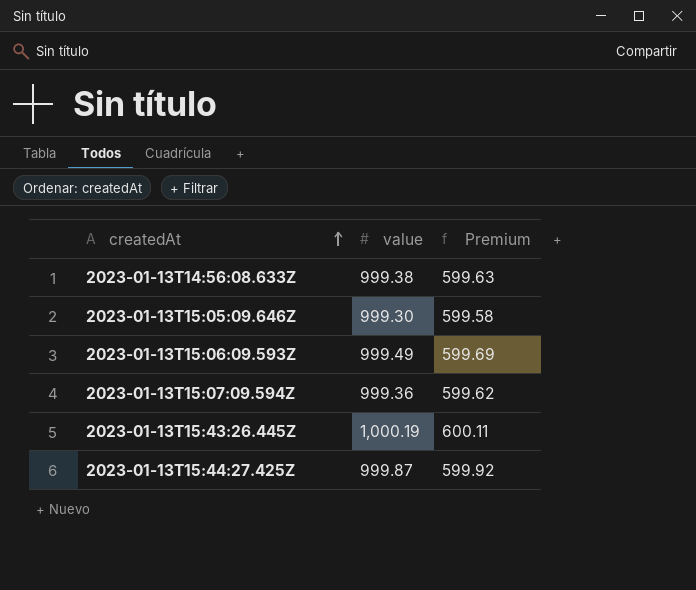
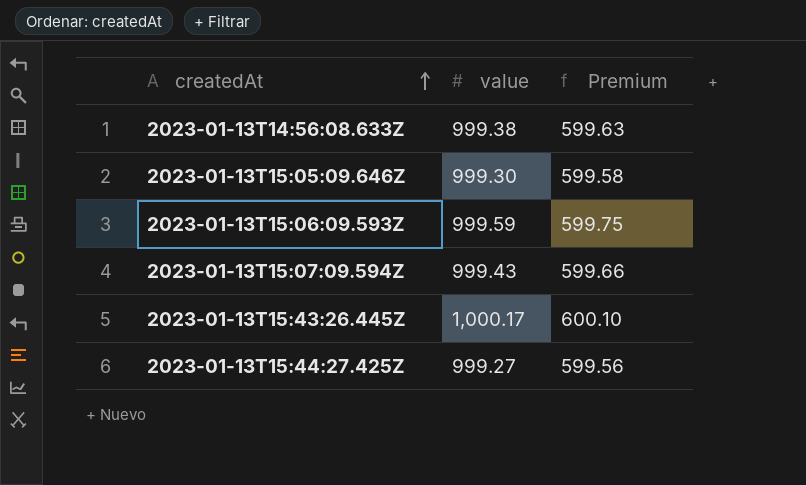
2023-01-13T15:06:09.593Z | value: 999.49 -> 999.59
2023-01-13T15:06:09.593Z | Premium: 599.69 -> 599.75
2023-01-13T15:07:09.594Z | value: 999.36 -> 999.43
2023-01-13T15:07:09.594Z | Premium: 599.62 -> 599.66
2023-01-13T15:43:26.445Z | value: 1,000.19 -> 1,000.17
2023-01-13T15:43:26.445Z | Premium: 600.11 -> 600.10
2023-01-13T15:44:27.425Z | value: 999.87 -> 999.27
2023-01-13T15:44:27.425Z | Premium: 599.92 -> 599.56

